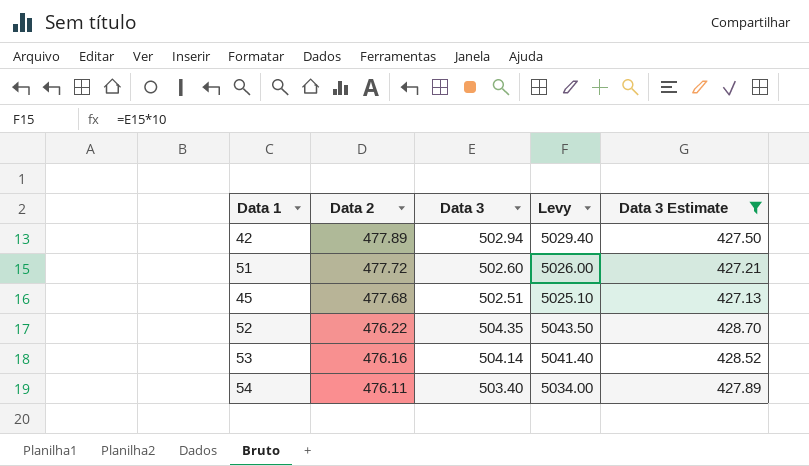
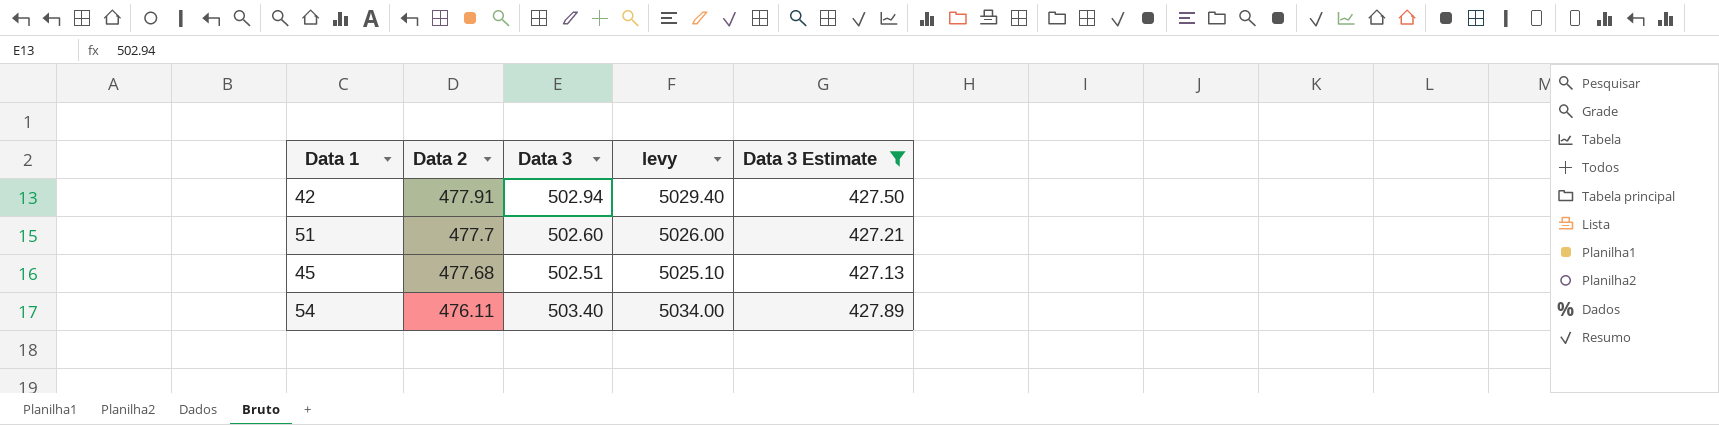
column name: Levy -> levy
row 52: 476.22 | 504.35 | 5043.50 | 428.70 -> none
row 53: 476.16 | 504.14 | 5041.40 | 428.52 -> none
42 | Data 2: 477.89 -> 477.91
51 | Data 2: 477.72 -> 477.7

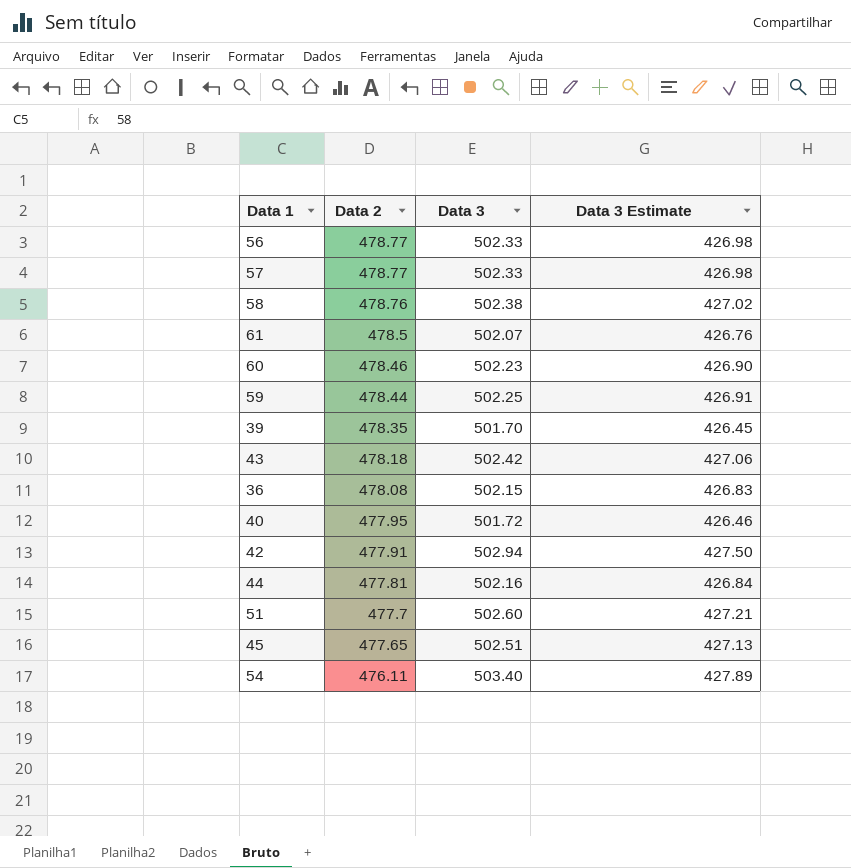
filter: Data 3 Estimate >= 427.13 -> none
column levy | formula: [Data 3] * 10 -> none
45 | Data 2: 477.68 -> 477.65

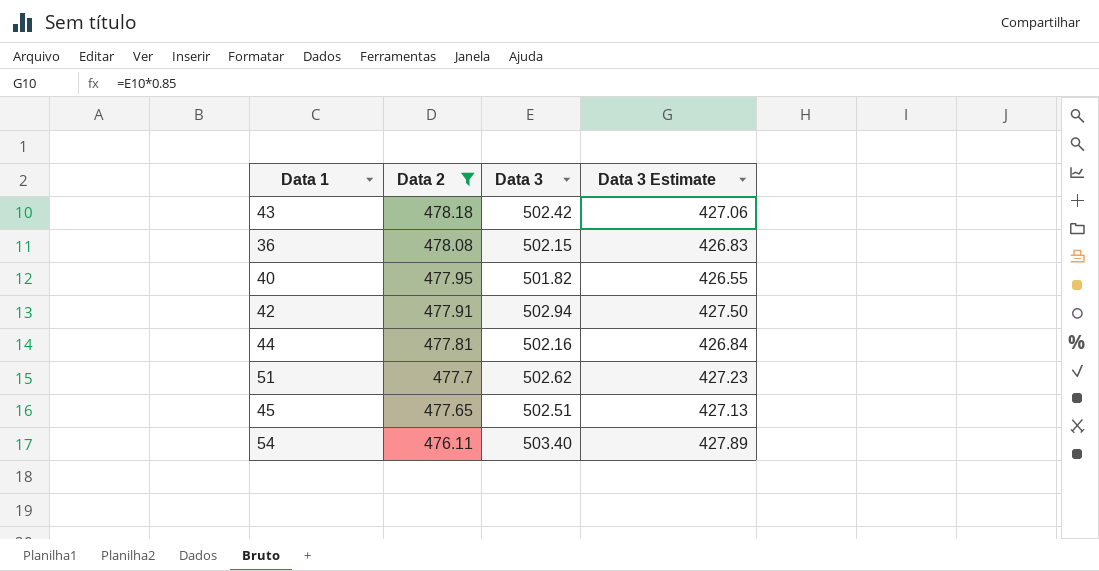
filter: none -> Data 2 <= 478.18
40 | Data 3: 501.72 -> 501.82
40 | Data 3 Estimate: 426.46 -> 426.55
51 | Data 3: 502.60 -> 502.62
51 | Data 3 Estimate: 427.21 -> 427.23

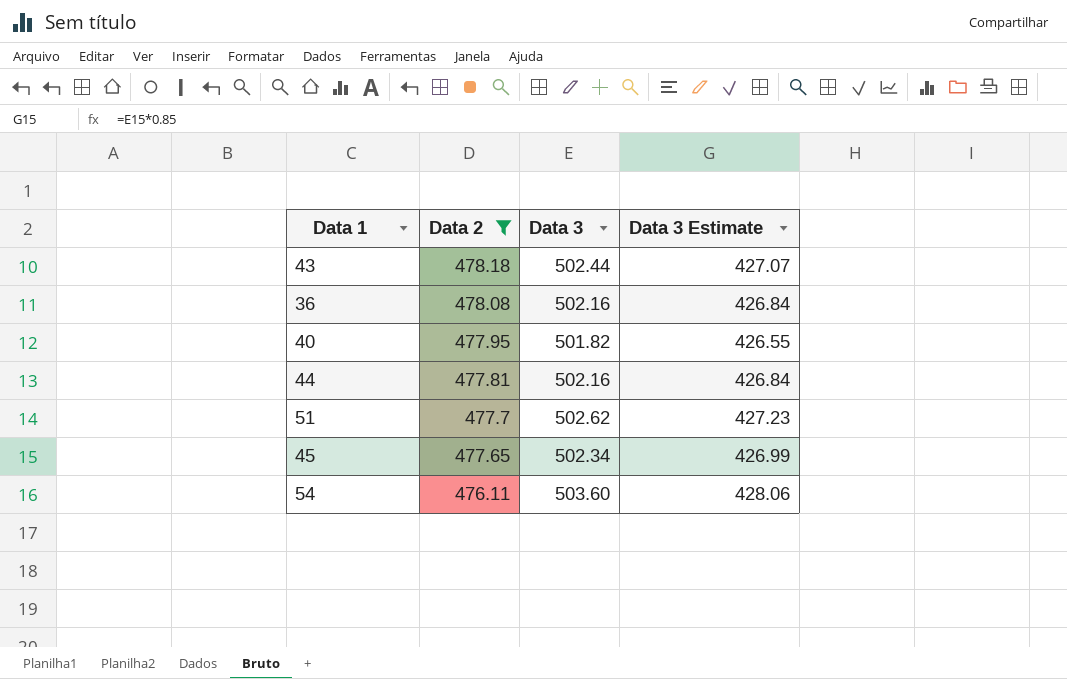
row 42: 477.91 | 502.94 | 427.50 -> none
43 | Data 3: 502.42 -> 502.44
43 | Data 3 Estimate: 427.06 -> 427.07
36 | Data 3: 502.15 -> 502.16
36 | Data 3 Estimate: 426.83 -> 426.84
45 | Data 3: 502.51 -> 502.34
45 | Data 3 Estimate: 427.13 -> 426.99
54 | Data 3: 503.40 -> 503.60
54 | Data 3 Estimate: 427.89 -> 428.06

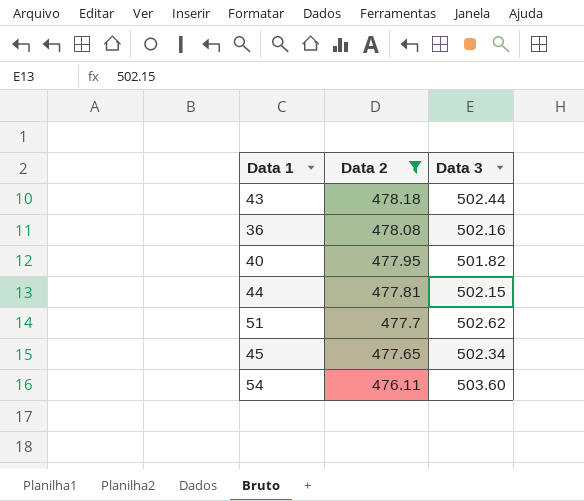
column Data 3 Estimate | formula: [Data 3] * 0.85 -> none
44 | Data 3: 502.16 -> 502.15

